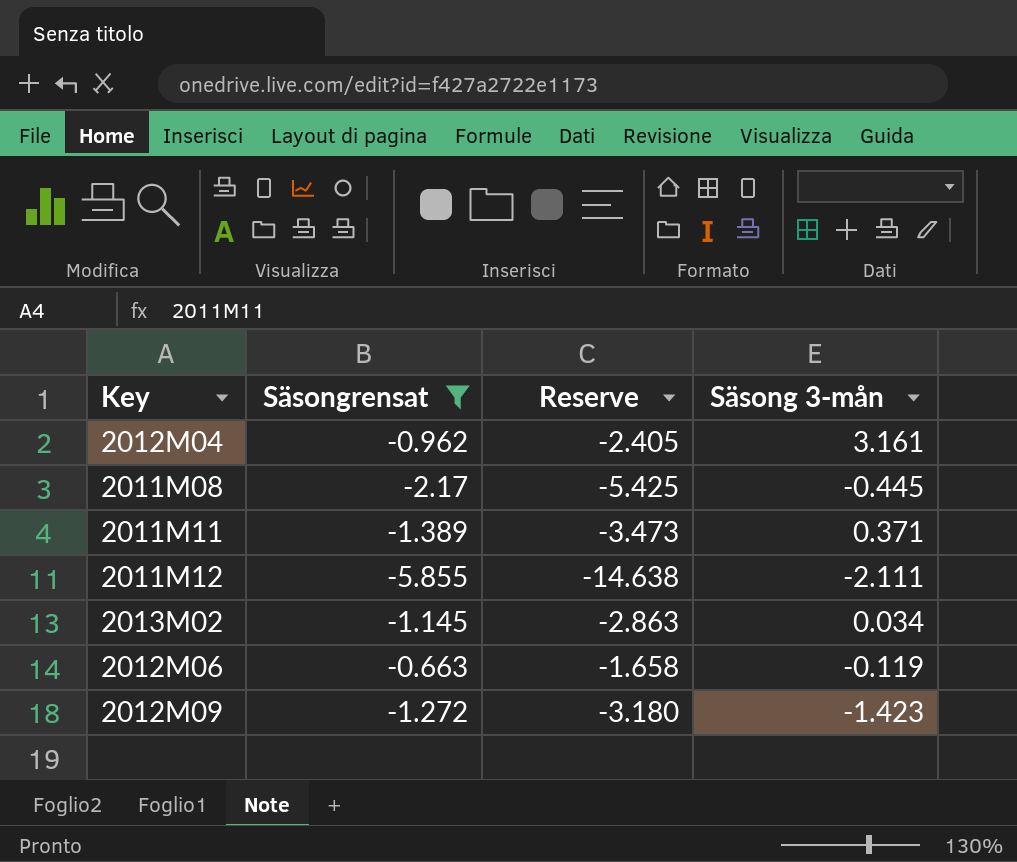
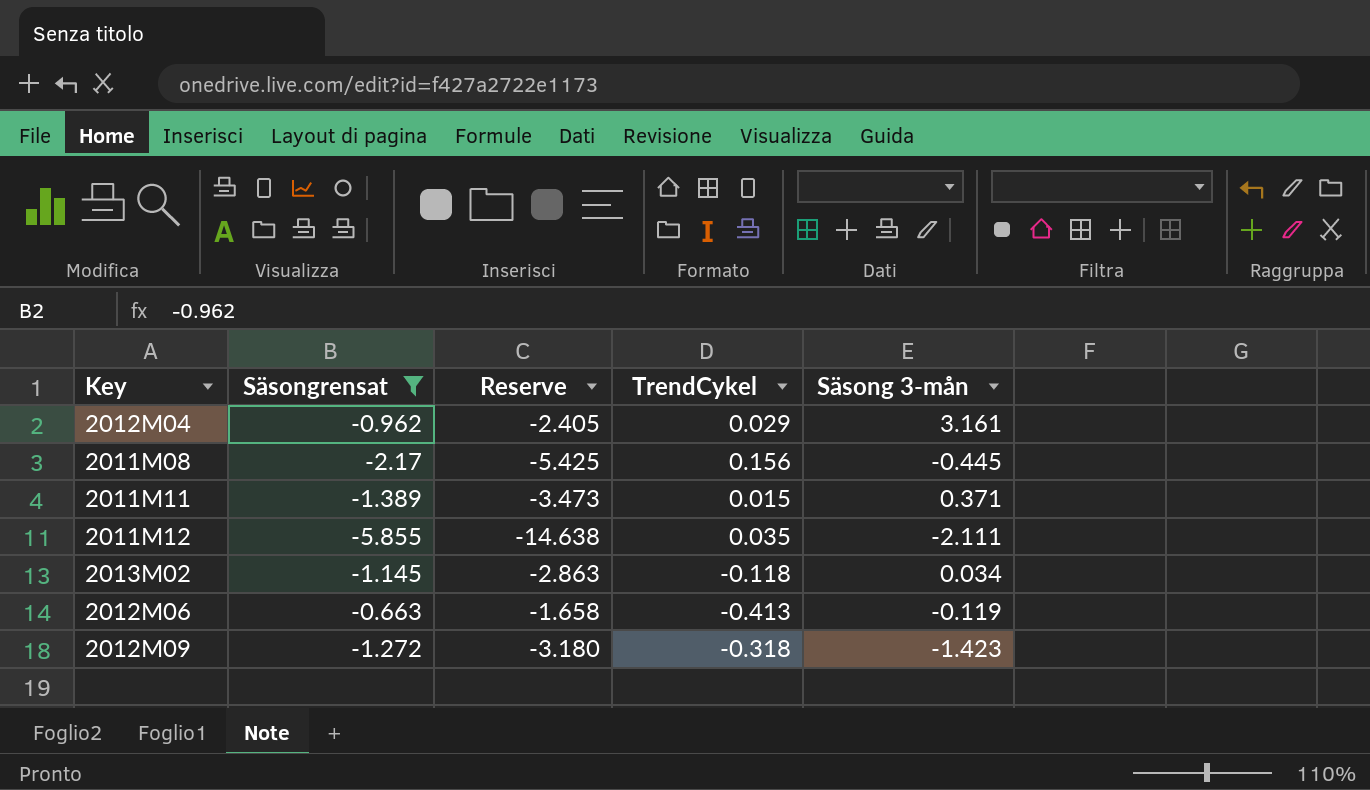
column TrendCykel | position: none -> 4

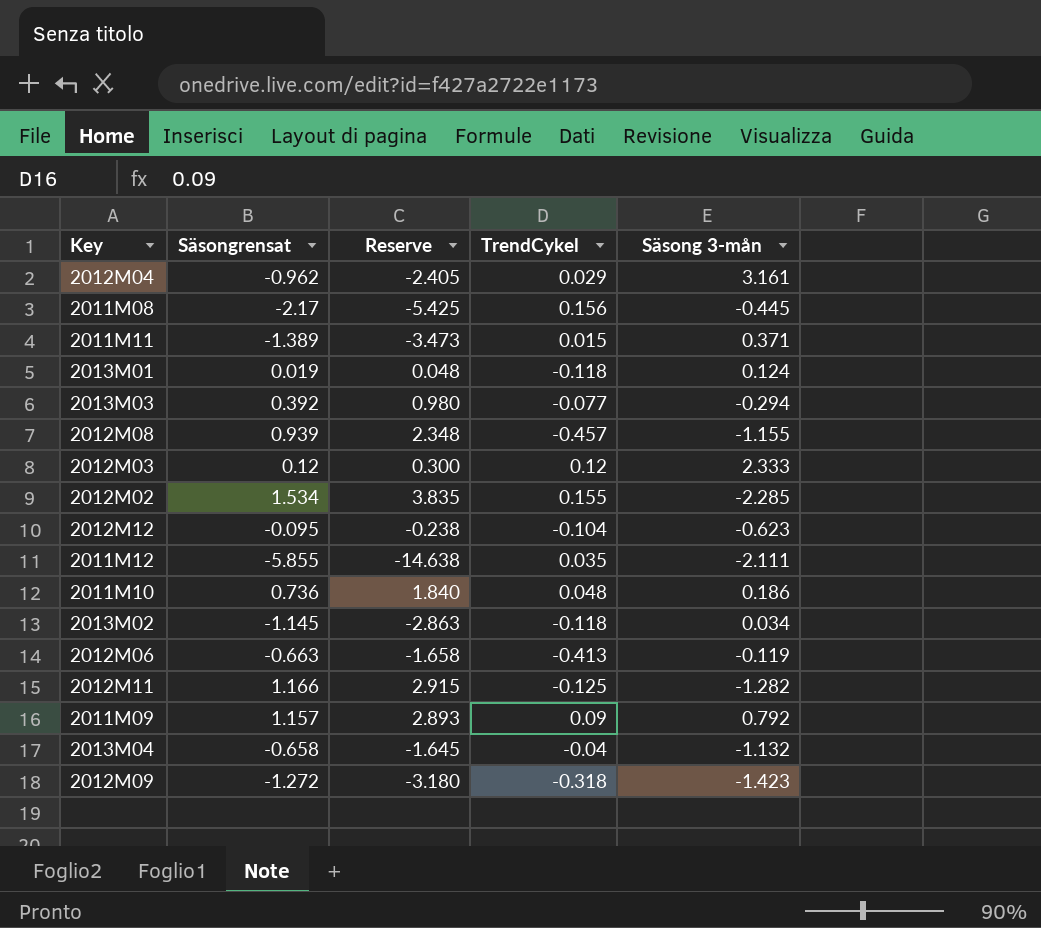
filter: Säsongrensat <= -0.663 -> none

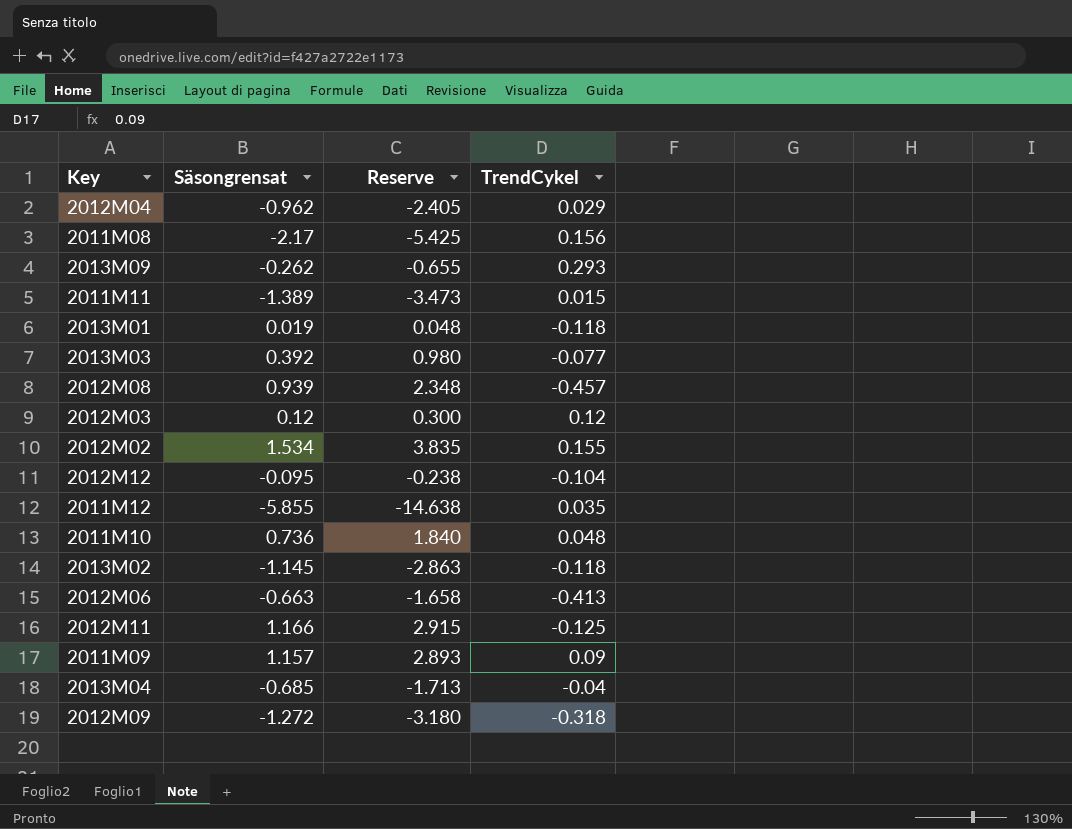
column Säsong 3-mån | position: 5 -> none
row 2013M09: none -> -0.262 | -0.655 | 0.293
2013M04 | Säsongrensat: -0.658 -> -0.685
2013M04 | Reserve: -1.645 -> -1.713

